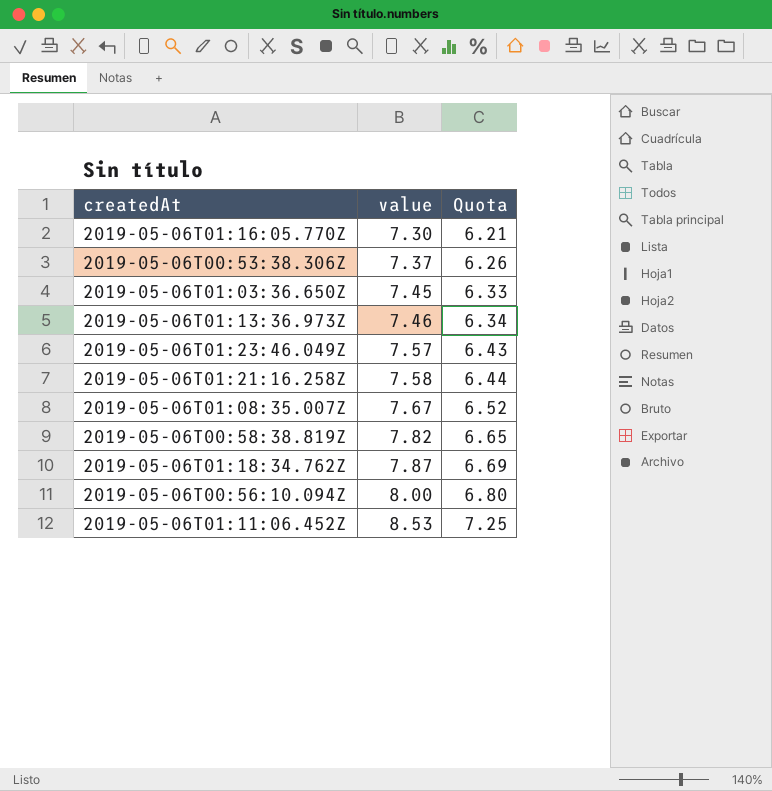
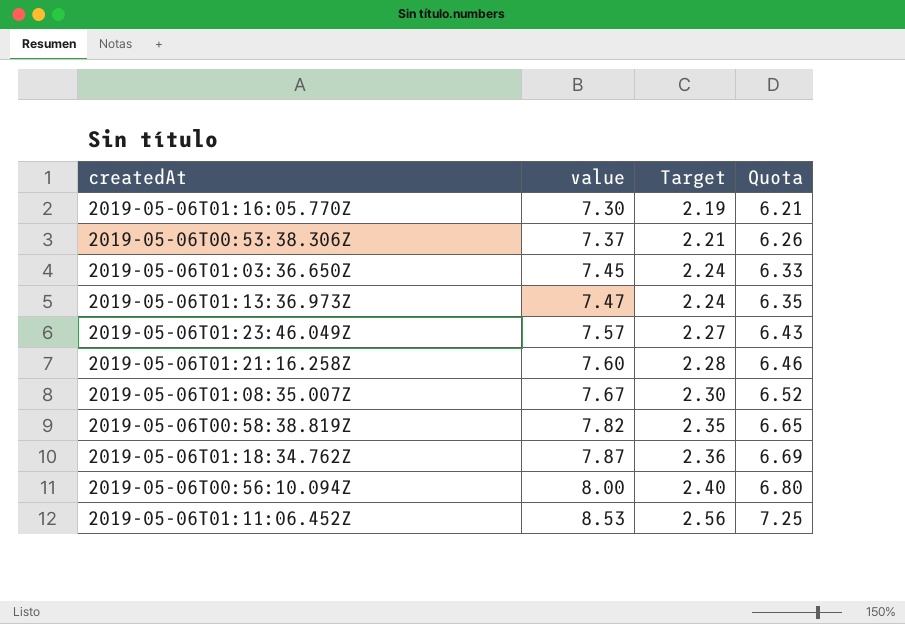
column Target | formula: none -> [value] * 0.3
2019-05-06T01:13:36.973Z | value: 7.46 -> 7.47
2019-05-06T01:13:36.973Z | Quota: 6.34 -> 6.35
2019-05-06T01:21:16.258Z | value: 7.58 -> 7.60
2019-05-06T01:21:16.258Z | Quota: 6.44 -> 6.46

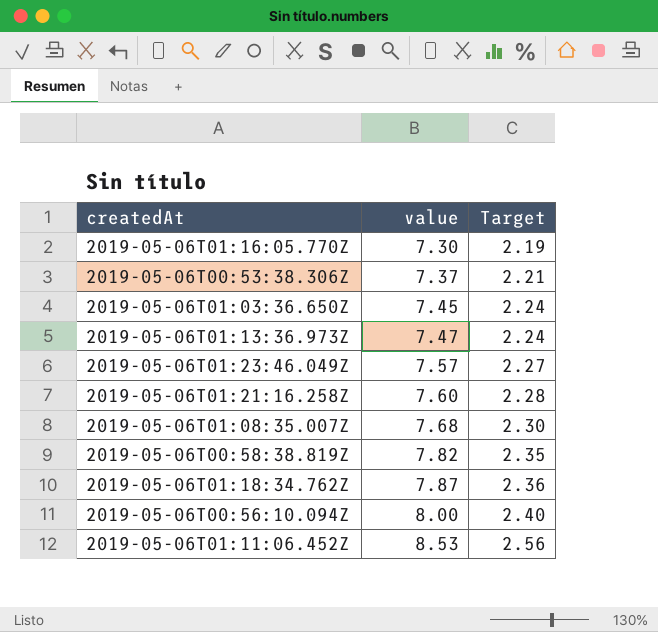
column Quota | formula: [value] * 0.85 -> none
2019-05-06T01:08:35.007Z | value: 7.67 -> 7.68

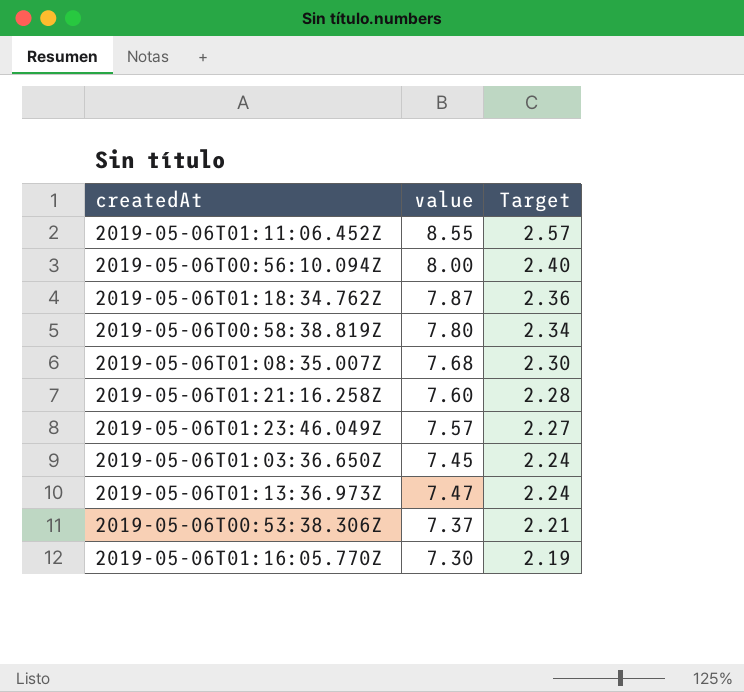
row order: value ascending -> Target descending
2019-05-06T01:11:06.452Z | value: 8.53 -> 8.55
2019-05-06T01:11:06.452Z | Target: 2.56 -> 2.57
2019-05-06T00:58:38.819Z | value: 7.82 -> 7.80
2019-05-06T00:58:38.819Z | Target: 2.35 -> 2.34

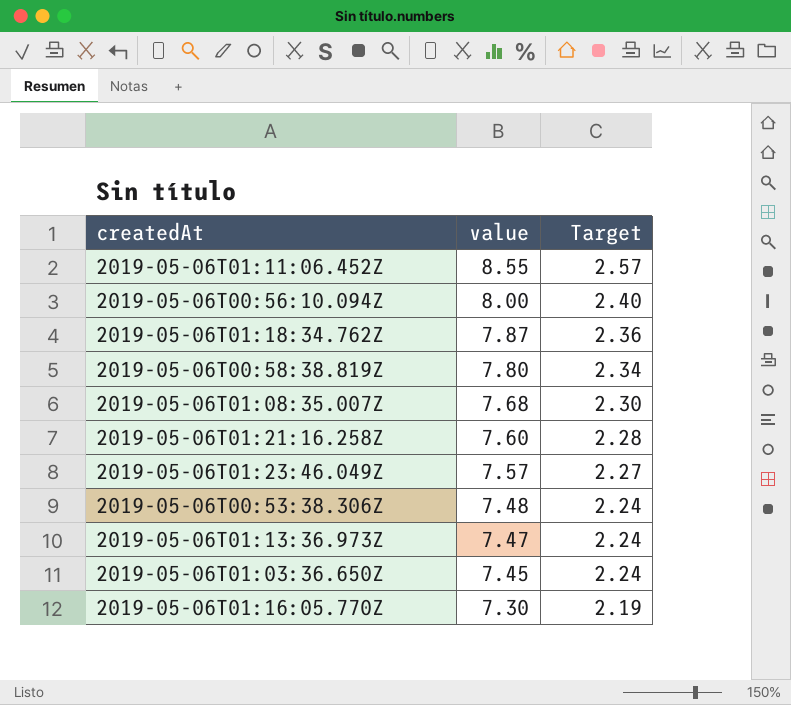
row order: Target descending -> value descending
2019-05-06T00:53:38.306Z | value: 7.37 -> 7.48
2019-05-06T00:53:38.306Z | Target: 2.21 -> 2.24

